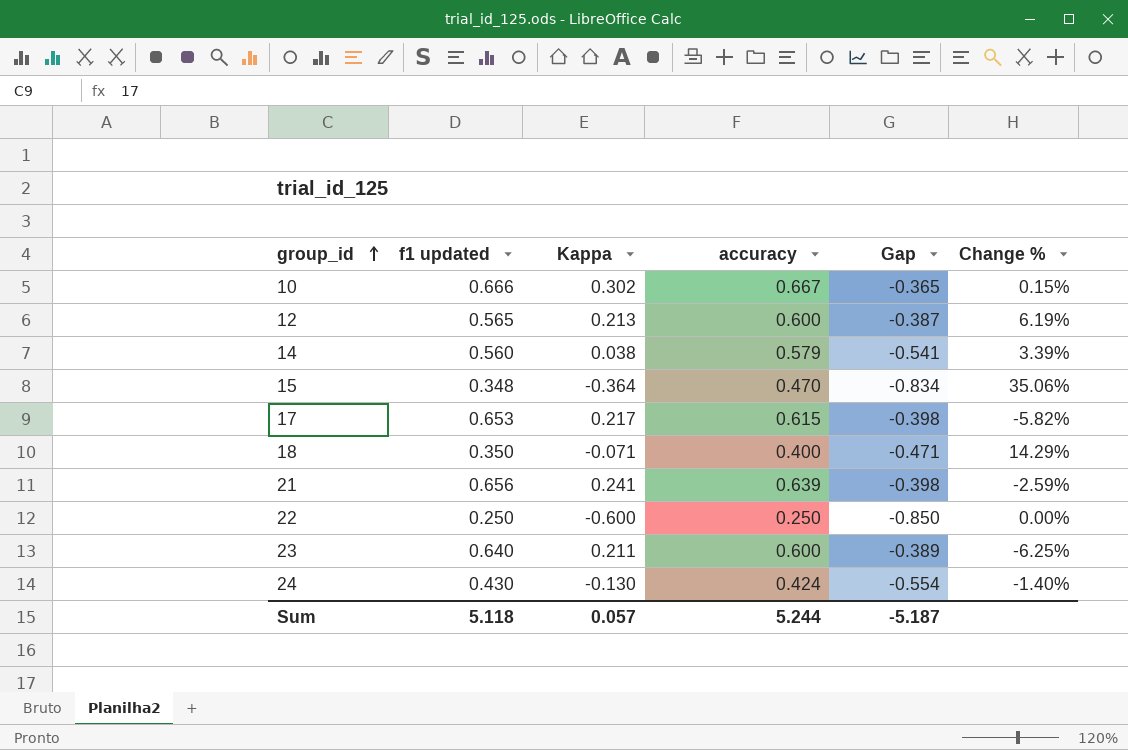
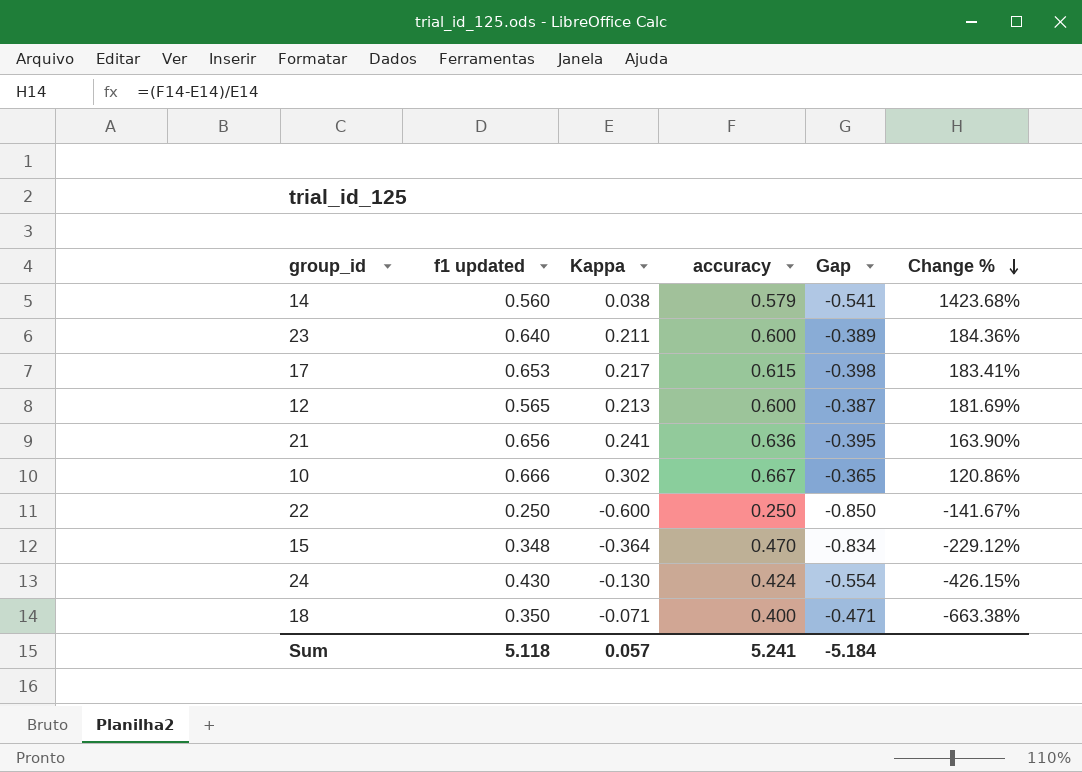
row order: group_id ascending -> Change % descending
column Change % | formula: ([accuracy] - [f1 updated]) / [f1 updated] -> ([accuracy] - [Kappa]) / [Kappa]
21 | accuracy: 0.639 -> 0.636
21 | Gap: -0.398 -> -0.395
Sum | accuracy: 5.244 -> 5.241
Sum | Gap: -5.187 -> -5.184

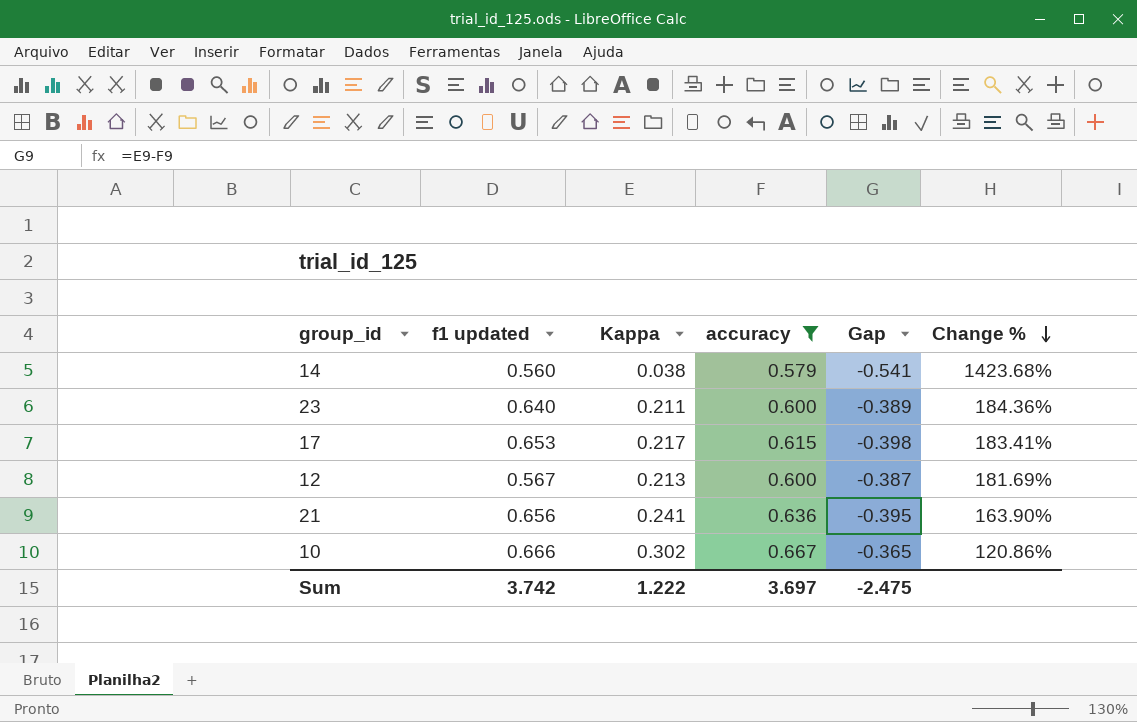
filter: none -> accuracy >= 0.579
12 | f1 updated: 0.565 -> 0.567
Sum | f1 updated: 5.118 -> 3.742
Sum | Kappa: 0.057 -> 1.222
Sum | accuracy: 5.241 -> 3.697
Sum | Gap: -5.184 -> -2.475

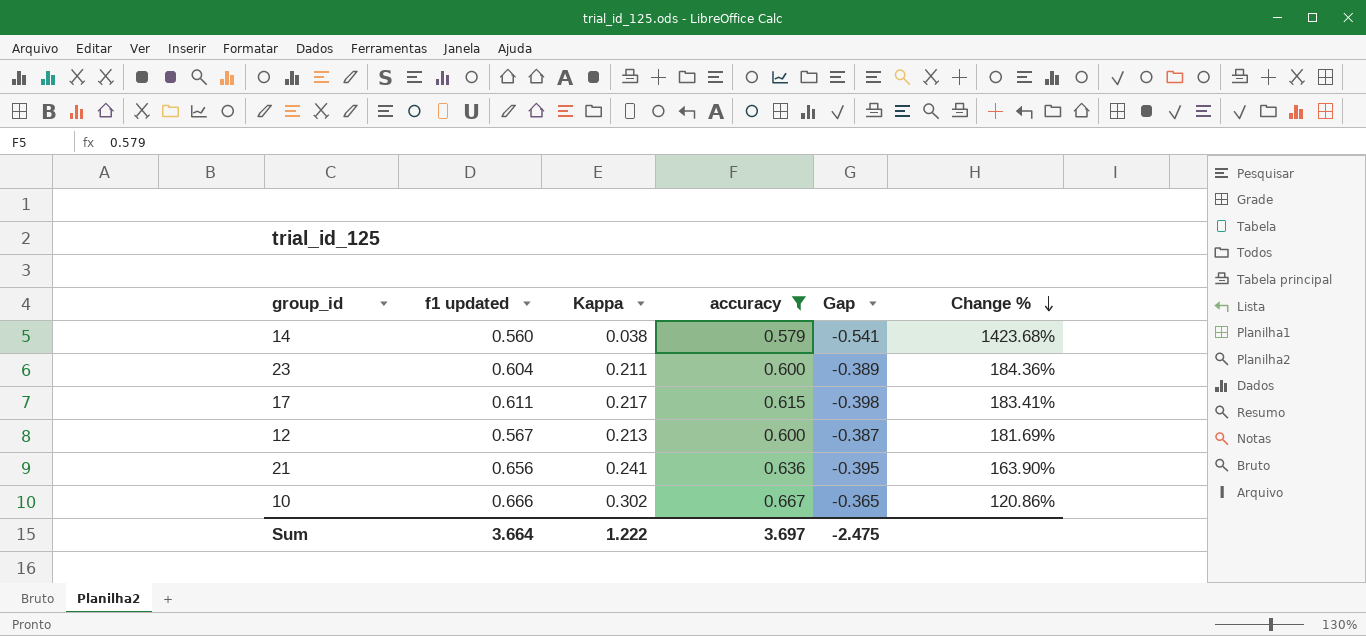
23 | f1 updated: 0.640 -> 0.604
17 | f1 updated: 0.653 -> 0.611
Sum | f1 updated: 3.742 -> 3.664

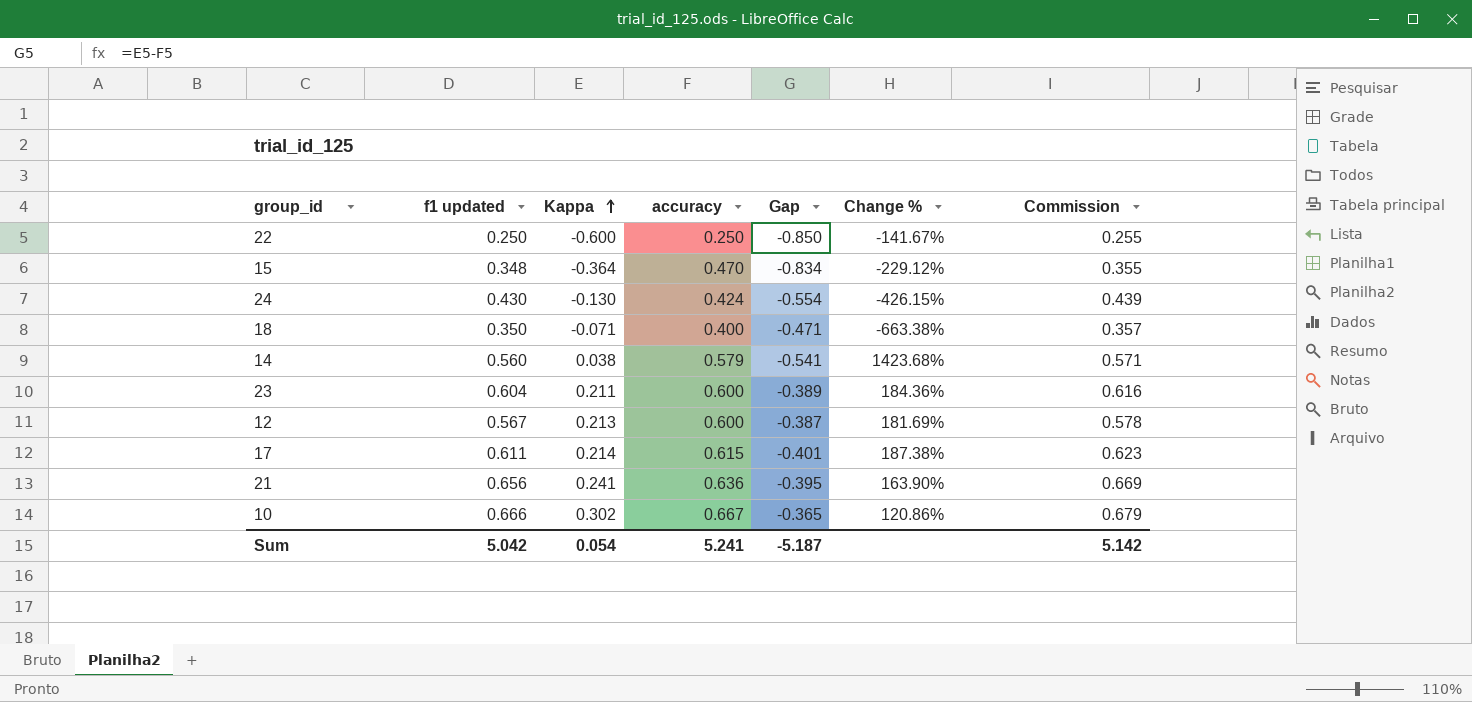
filter: accuracy >= 0.579 -> none
row order: Change % descending -> Kappa ascending
column Commission | formula: none -> [f1 updated] * 1.02
17 | Kappa: 0.217 -> 0.214
17 | Gap: -0.398 -> -0.401
17 | Change %: 183.41% -> 187.38%
Sum | f1 updated: 3.664 -> 5.042
Sum | Kappa: 1.222 -> 0.054
Sum | accuracy: 3.697 -> 5.241
Sum | Gap: -2.475 -> -5.187

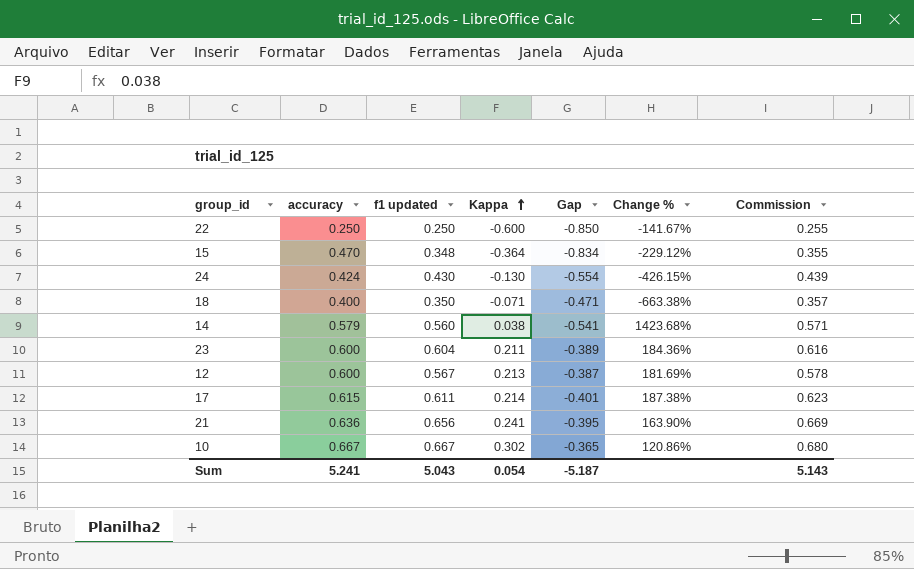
column accuracy | position: 4 -> 2
10 | f1 updated: 0.666 -> 0.667
10 | Commission: 0.679 -> 0.680
Sum | f1 updated: 5.042 -> 5.043
Sum | Commission: 5.142 -> 5.143

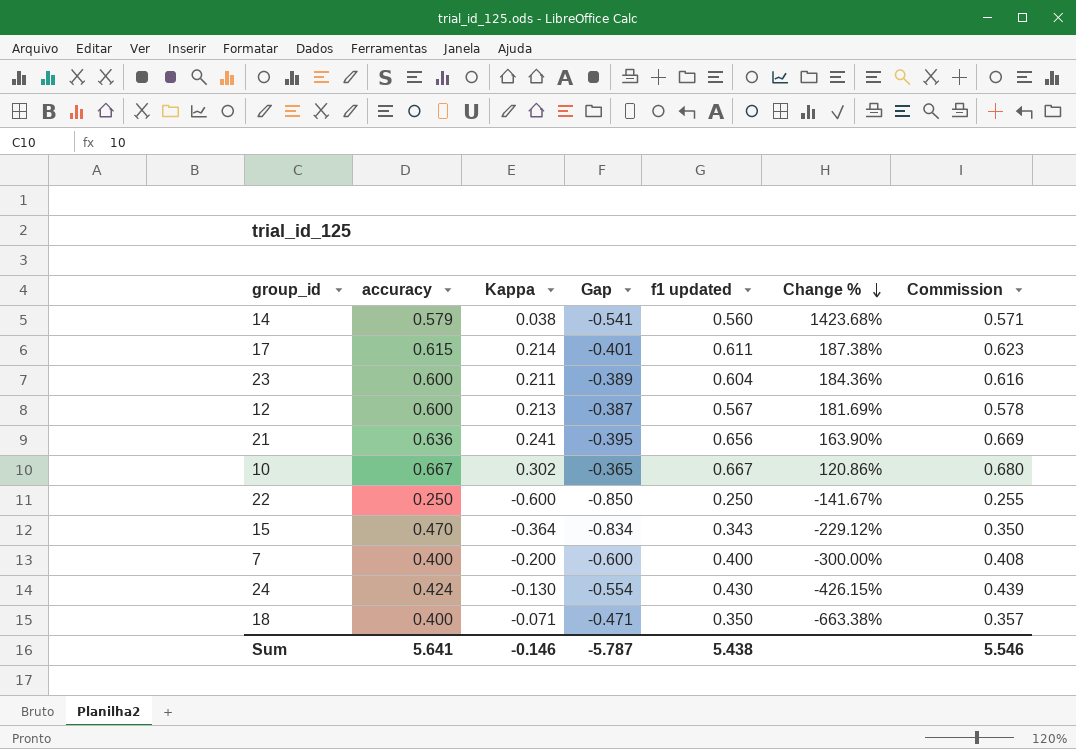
row order: Kappa ascending -> Change % descending
column f1 updated | position: 3 -> 5
15 | f1 updated: 0.348 -> 0.343
15 | Commission: 0.355 -> 0.350
row 7: none -> 0.400 | -0.200 | -0.600 | 0.400 | -300.00% | 0.408
Sum | accuracy: 5.241 -> 5.641
Sum | Kappa: 0.054 -> -0.146
Sum | Gap: -5.187 -> -5.787
Sum | f1 updated: 5.043 -> 5.438
Sum | Commission: 5.143 -> 5.546

